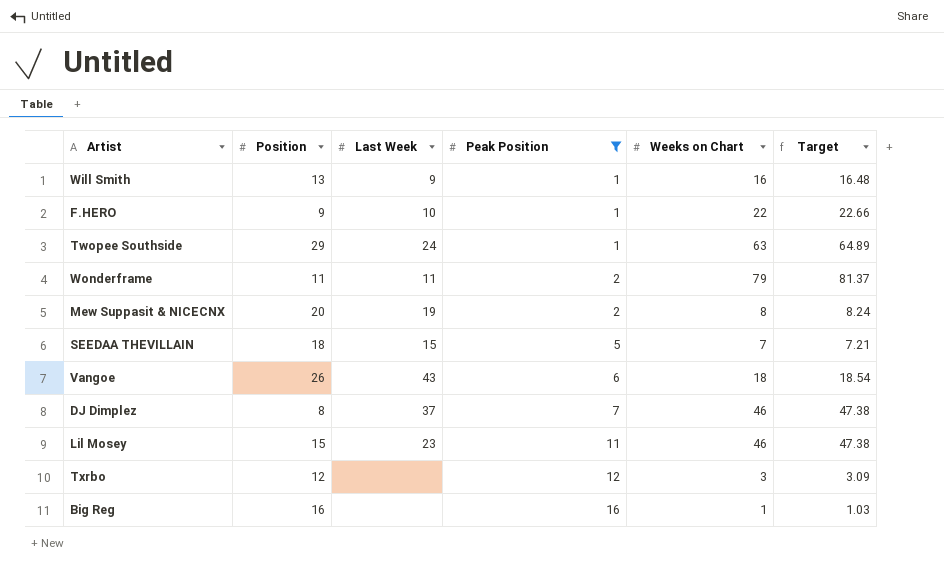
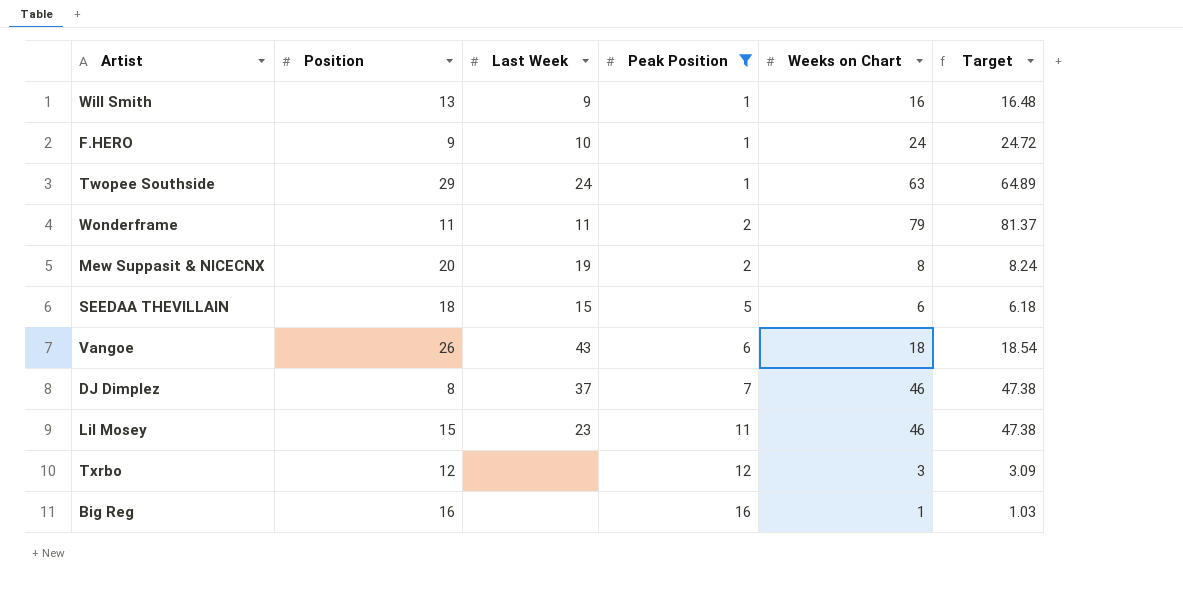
F.HERO | Weeks on Chart: 22 -> 24
F.HERO | Target: 22.66 -> 24.72
SEEDAA THEVILLAIN | Weeks on Chart: 7 -> 6
SEEDAA THEVILLAIN | Target: 7.21 -> 6.18

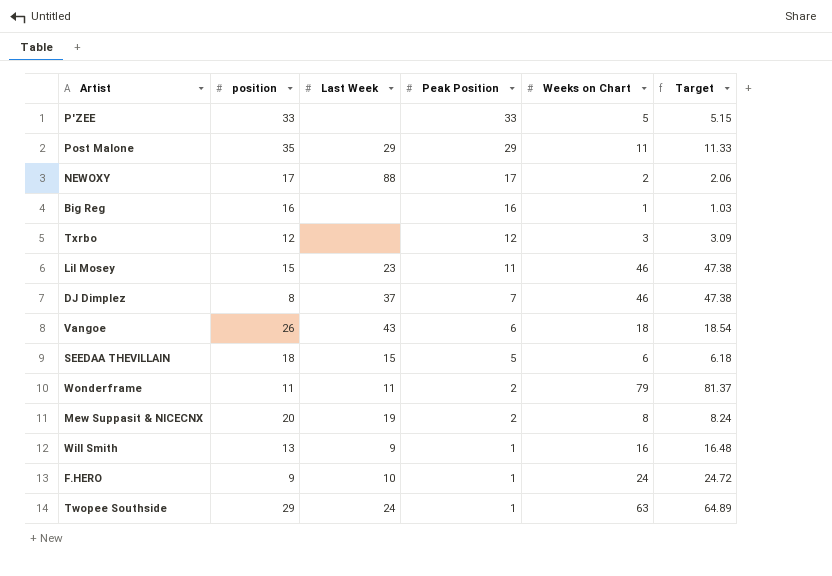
filter: Peak Position <= 16 -> none
row order: Peak Position ascending -> Peak Position descending
column name: Position -> position

